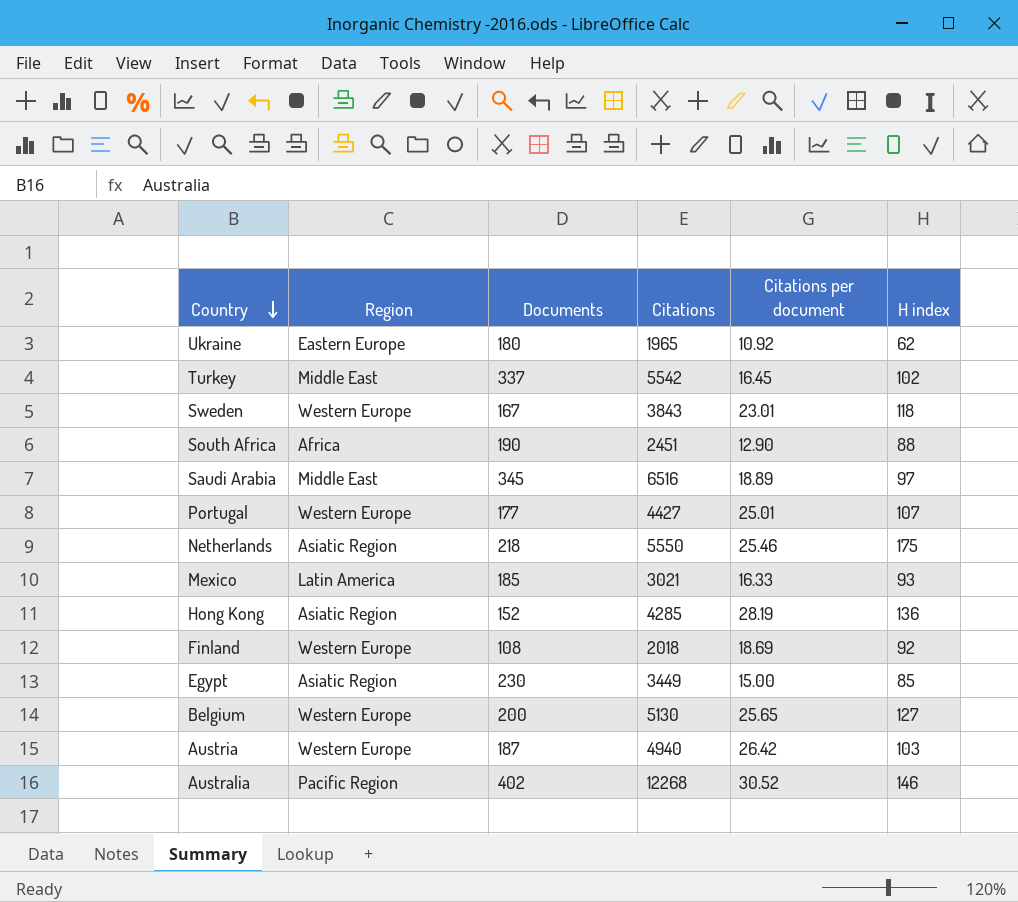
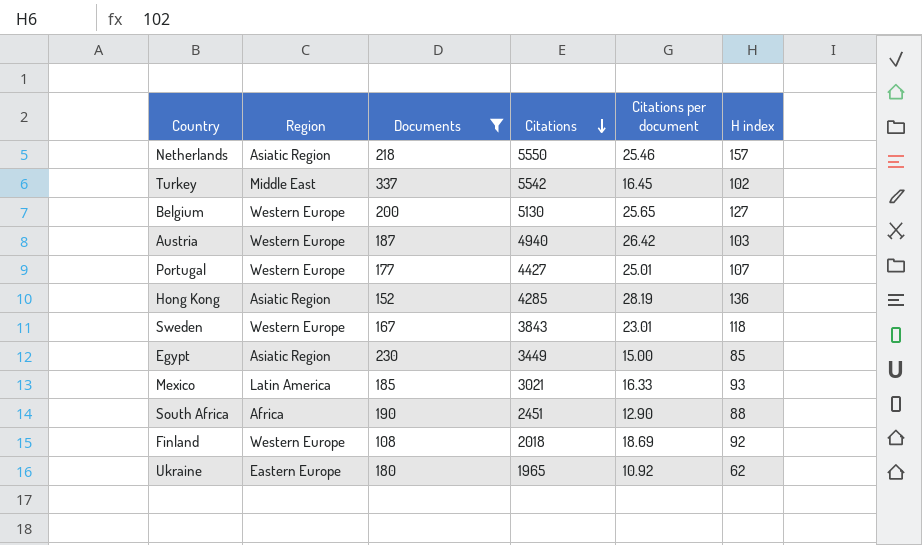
filter: none -> Documents <= 337
row order: Country descending -> Citations descending
Netherlands | H index: 175 -> 157

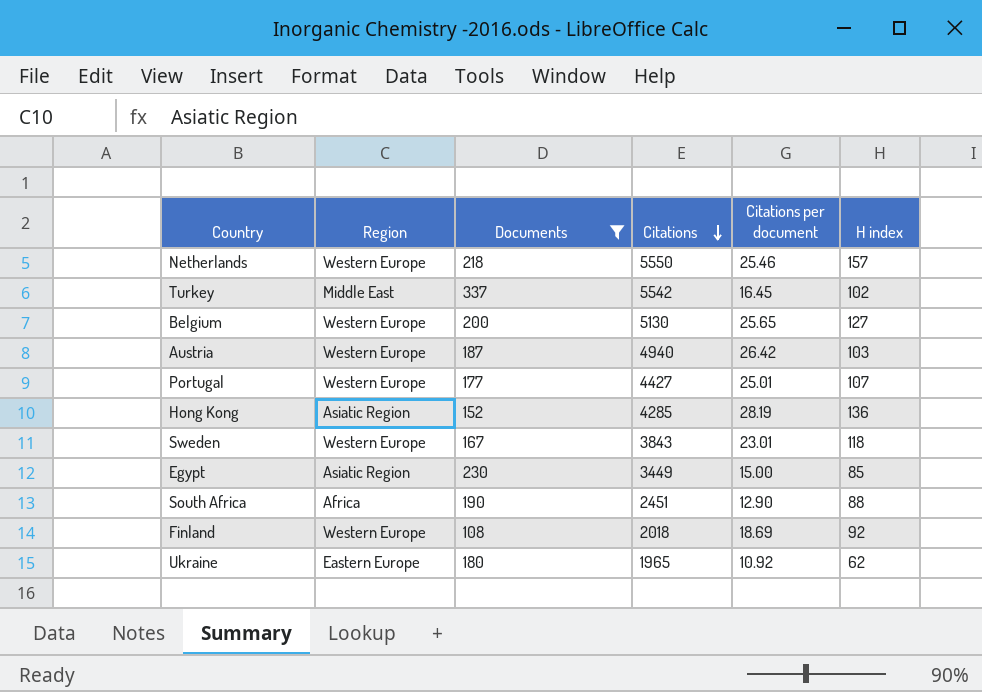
row Mexico: Latin America | 185 | 3021 | 16.33 | 93 -> none
Netherlands | Region: Asiatic Region -> Western Europe

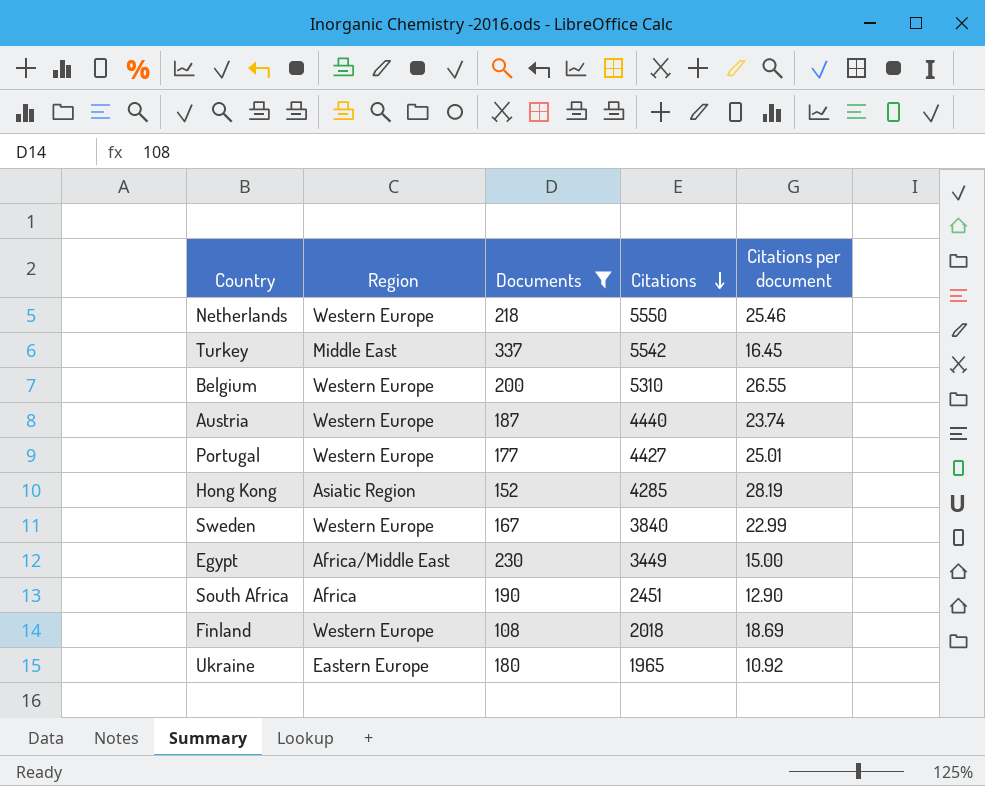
column H index | position: 6 -> none
Belgium | Citations: 5130 -> 5310
Belgium | Citations per document: 25.65 -> 26.55
Austria | Citations: 4940 -> 4440
Austria | Citations per document: 26.42 -> 23.74
Sweden | Citations: 3843 -> 3840
Sweden | Citations per document: 23.01 -> 22.99
Egypt | Region: Asiatic Region -> Africa/Middle East

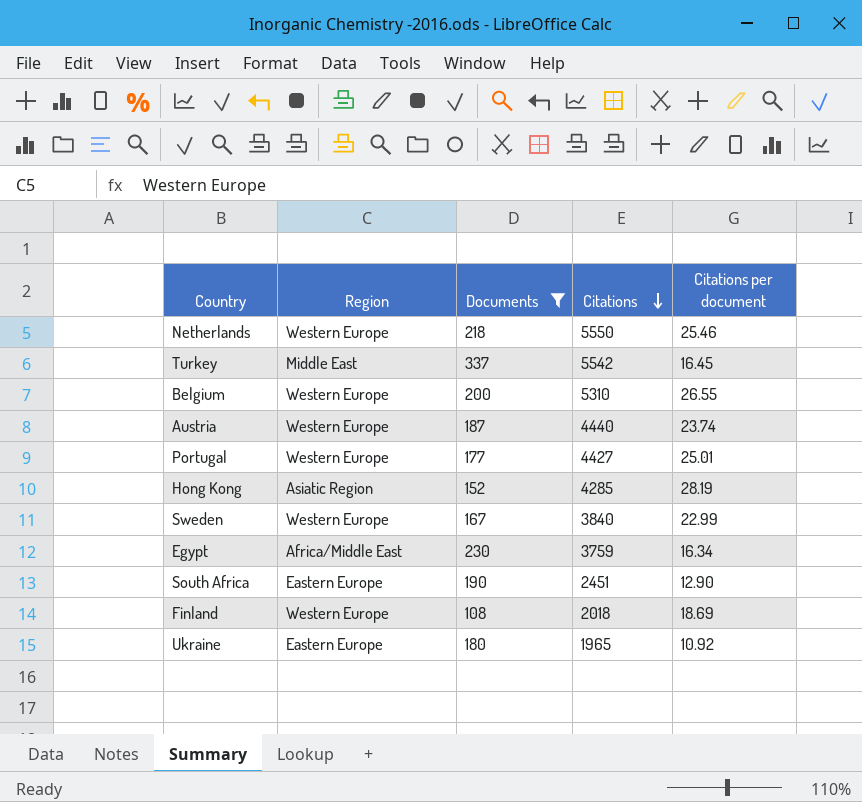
Egypt | Citations: 3449 -> 3759
Egypt | Citations per document: 15.00 -> 16.34
South Africa | Region: Africa -> Eastern Europe

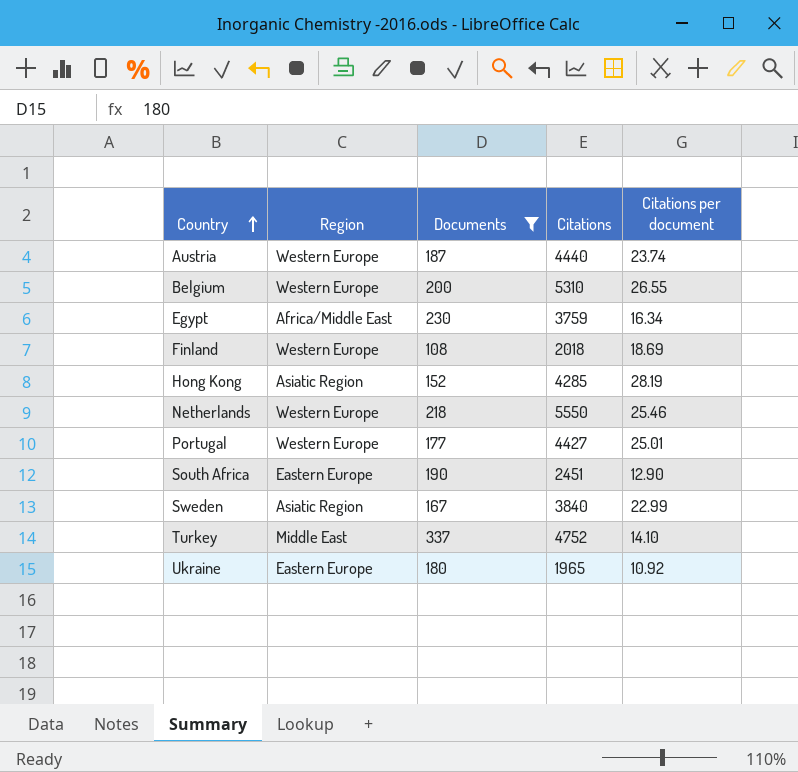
row order: Citations descending -> Country ascending
Sweden | Region: Western Europe -> Asiatic Region
Turkey | Citations: 5542 -> 4752
Turkey | Citations per document: 16.45 -> 14.10

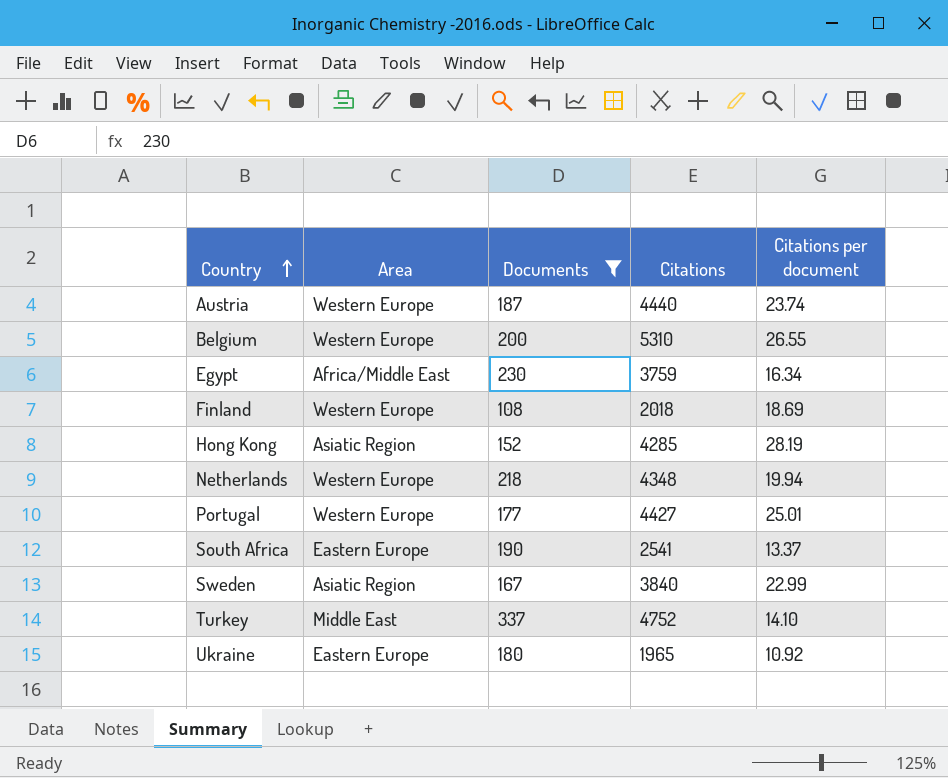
column name: Region -> Area
Netherlands | Citations: 5550 -> 4348
Netherlands | Citations per document: 25.46 -> 19.94
South Africa | Citations: 2451 -> 2541
South Africa | Citations per document: 12.90 -> 13.37

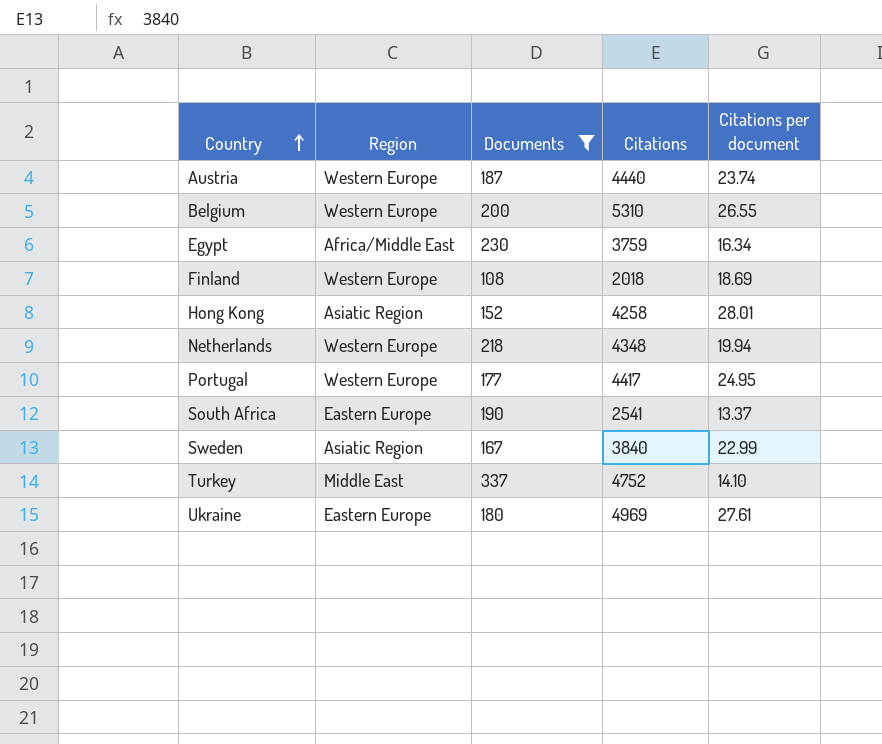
column name: Area -> Region
Hong Kong | Citations: 4285 -> 4258
Hong Kong | Citations per document: 28.19 -> 28.01
Portugal | Citations: 4427 -> 4417
Portugal | Citations per document: 25.01 -> 24.95
Ukraine | Citations: 1965 -> 4969
Ukraine | Citations per document: 10.92 -> 27.61

